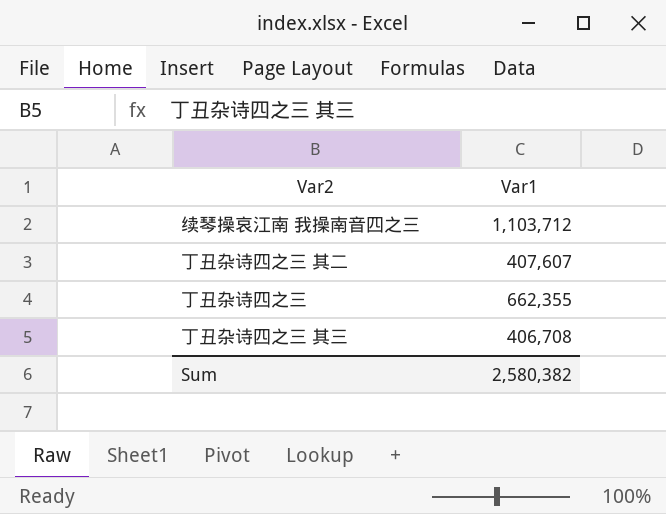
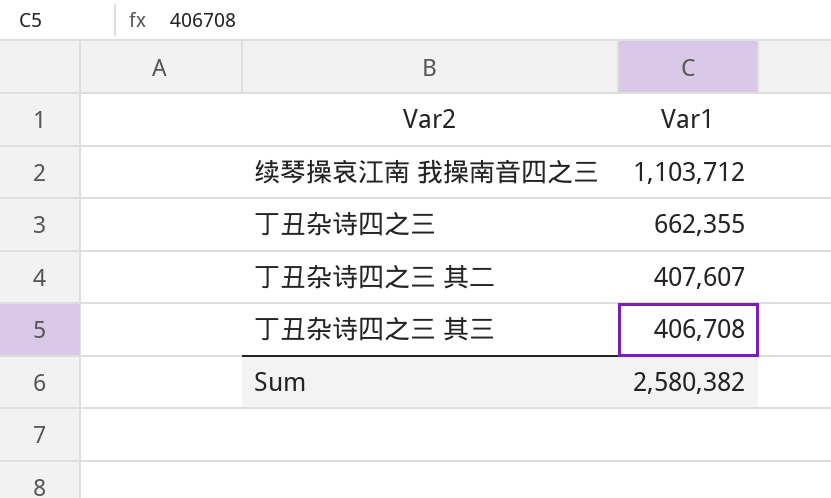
row order: none -> Var1 descending

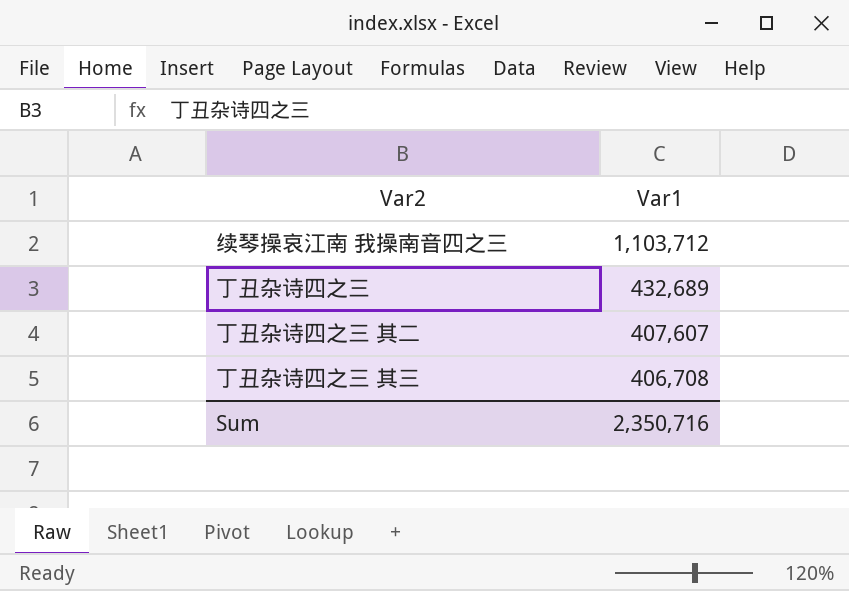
丁丑杂诗四之三 | Var1: 662,355 -> 432,689
Sum | Var1: 2,580,382 -> 2,350,716

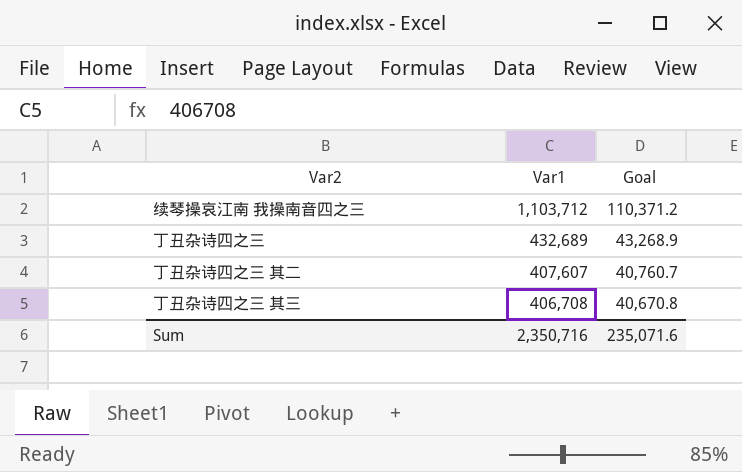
column Goal | formula: none -> [Var1] * 0.1

